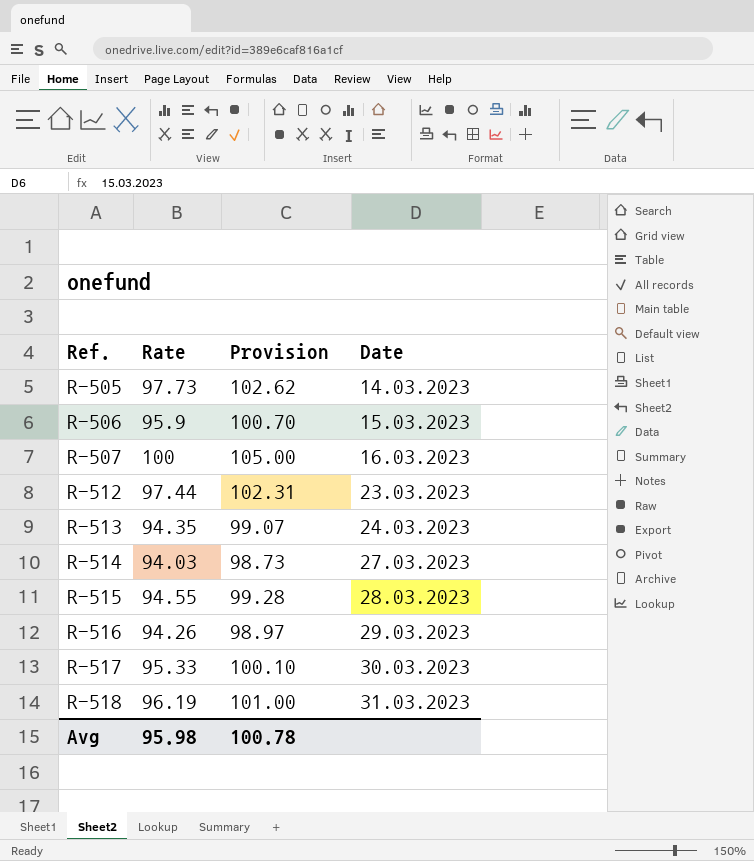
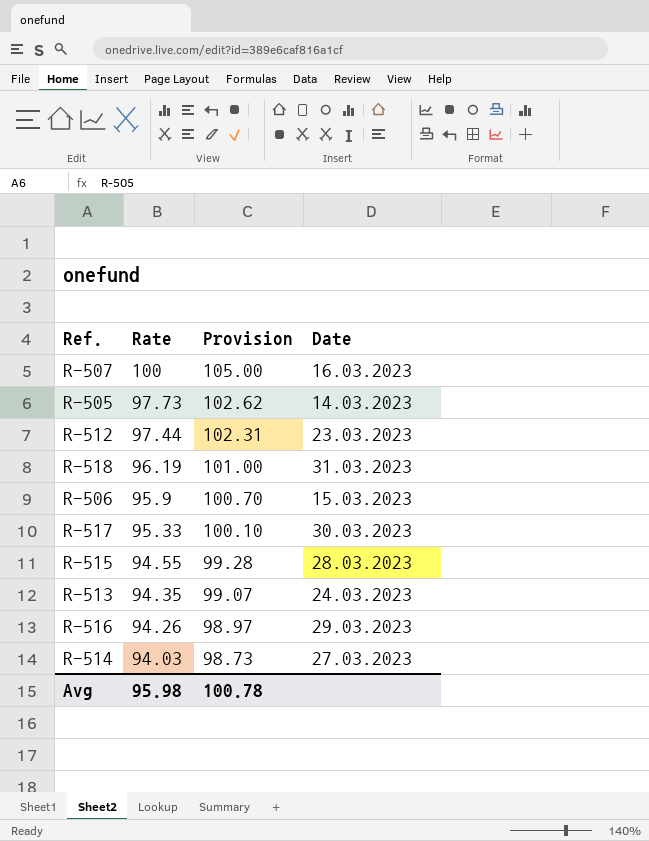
row order: Ref. ascending -> Rate descending

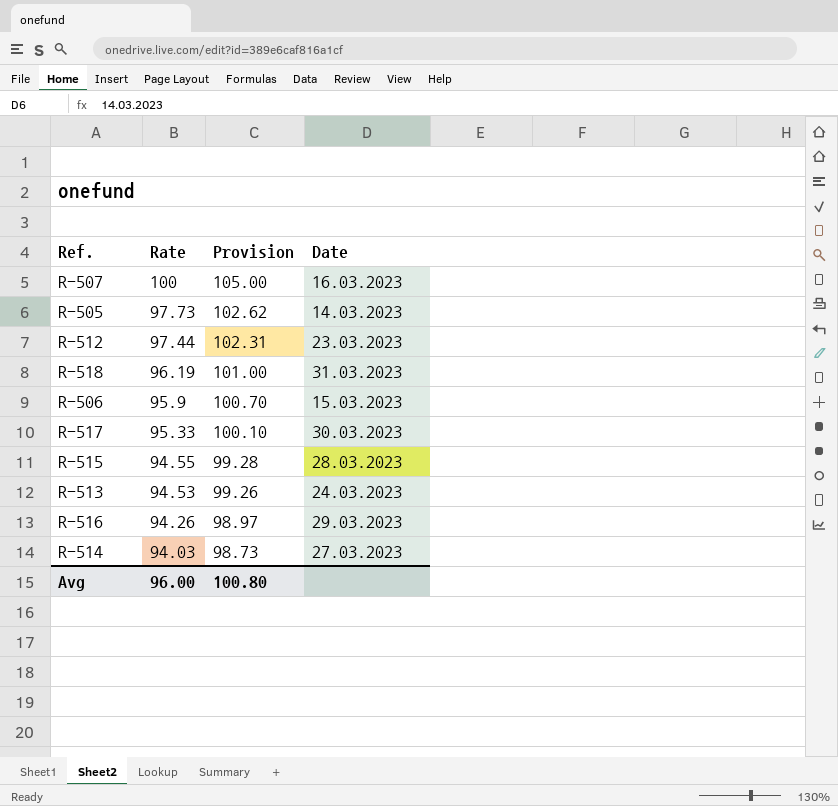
R-513 | Rate: 94.35 -> 94.53
R-513 | Provision: 99.07 -> 99.26
Avg | Rate: 95.98 -> 96.00
Avg | Provision: 100.78 -> 100.80

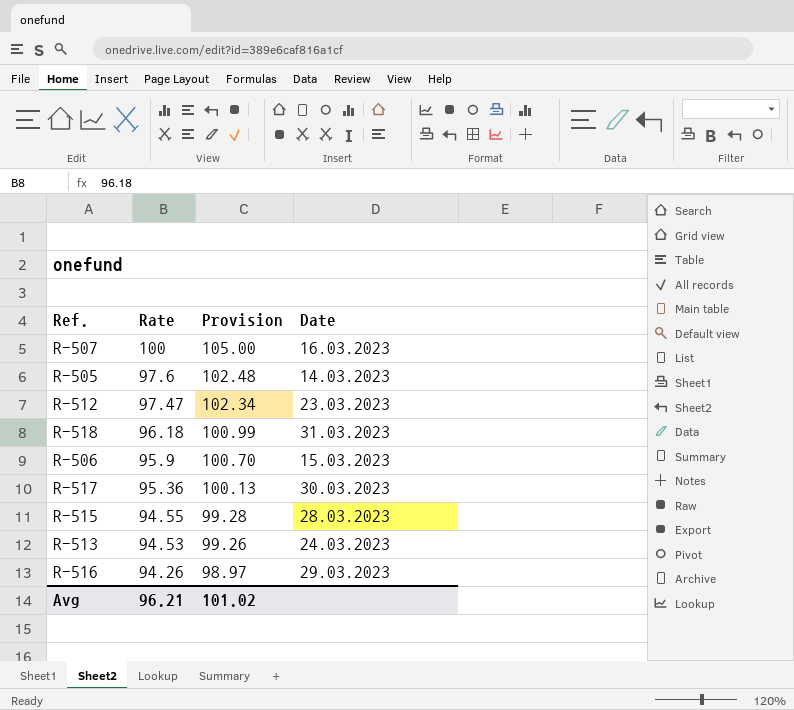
row R-514: 94.03 | 98.73 | 27.03.2023 -> none
R-505 | Rate: 97.73 -> 97.6
R-505 | Provision: 102.62 -> 102.48
R-512 | Rate: 97.44 -> 97.47
R-512 | Provision: 102.31 -> 102.34
R-518 | Rate: 96.19 -> 96.18
R-518 | Provision: 101.00 -> 100.99
R-517 | Rate: 95.33 -> 95.36
R-517 | Provision: 100.10 -> 100.13
Avg | Rate: 96.00 -> 96.21
Avg | Provision: 100.80 -> 101.02

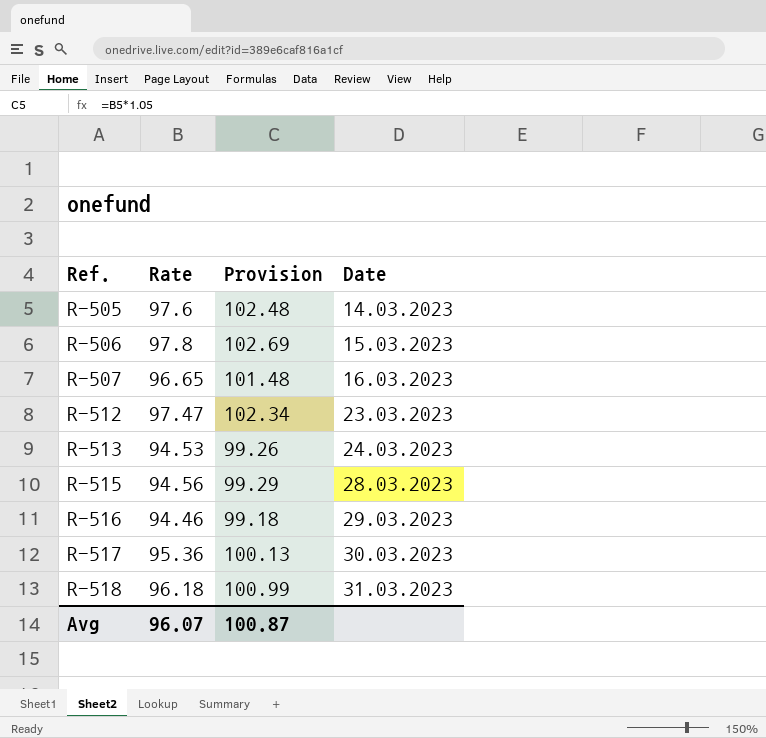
row order: Rate descending -> Ref. ascending
R-506 | Rate: 95.9 -> 97.8
R-506 | Provision: 100.70 -> 102.69
R-507 | Rate: 100 -> 96.65
R-507 | Provision: 105.00 -> 101.48
R-515 | Rate: 94.55 -> 94.56
R-515 | Provision: 99.28 -> 99.29
R-516 | Rate: 94.26 -> 94.46
R-516 | Provision: 98.97 -> 99.18
Avg | Rate: 96.21 -> 96.07
Avg | Provision: 101.02 -> 100.87

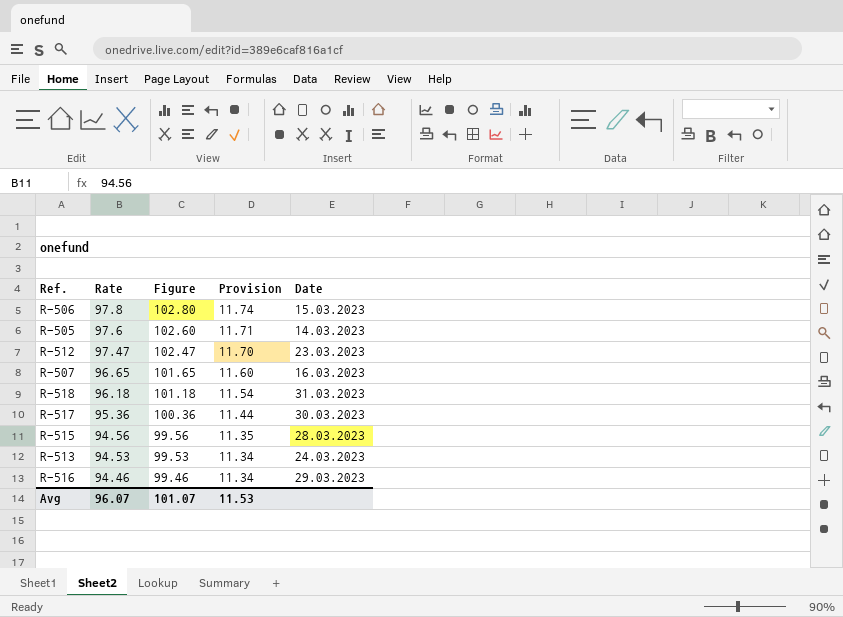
row order: Ref. ascending -> Rate descending
column Figure | formula: none -> [Rate] + 5
column Provision | formula: [Rate] * 1.05 -> [Rate] * 0.12
Avg | Provision: 100.87 -> 11.53

